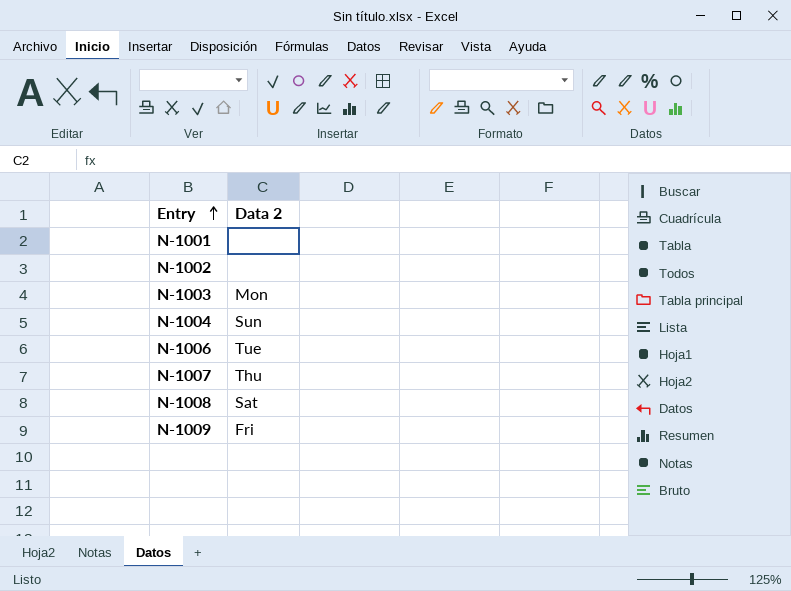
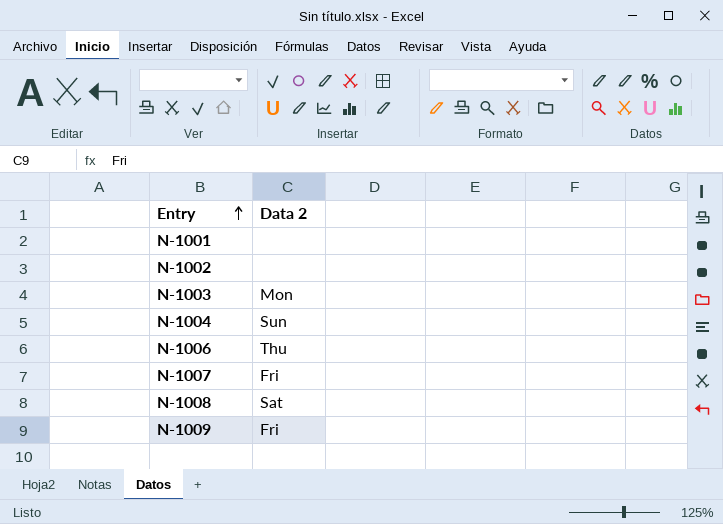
N-1006 | Data 2: Tue -> Thu
N-1007 | Data 2: Thu -> Fri

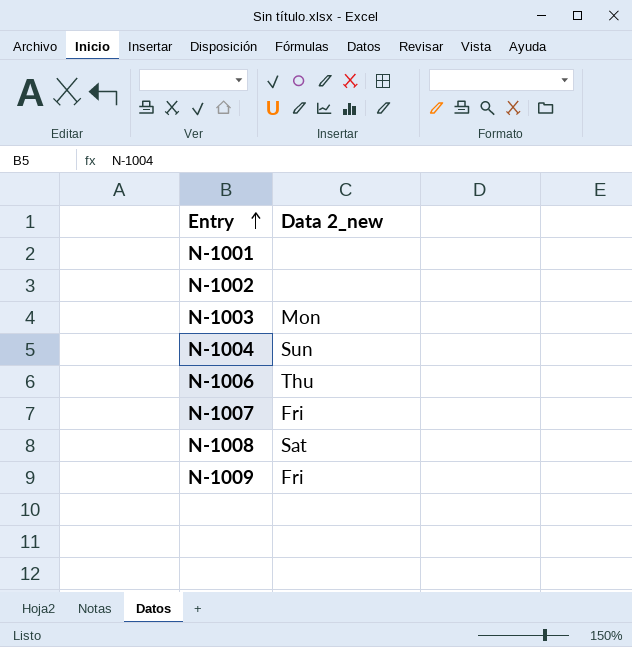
column name: Data 2 -> Data 2_new

